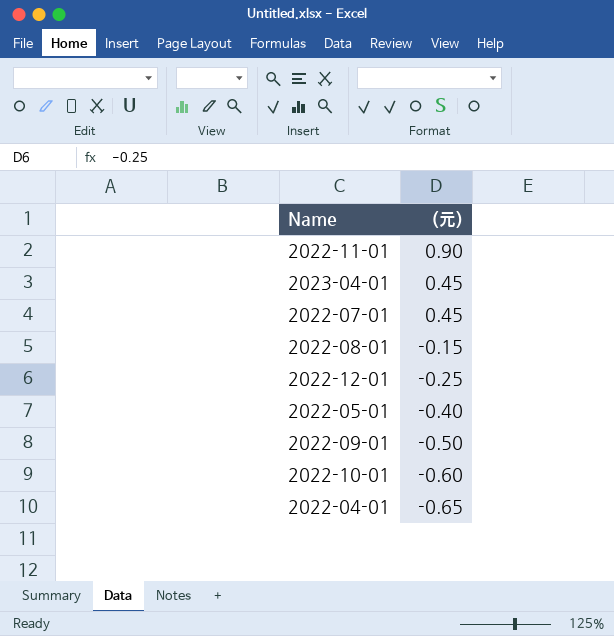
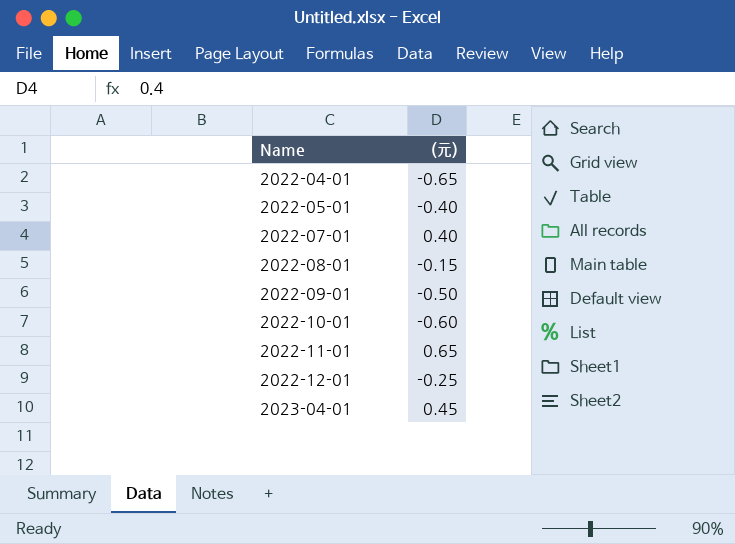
row order: (元) descending -> Name ascending
2022-07-01 | (元): 0.45 -> 0.40
2022-11-01 | (元): 0.90 -> 0.65

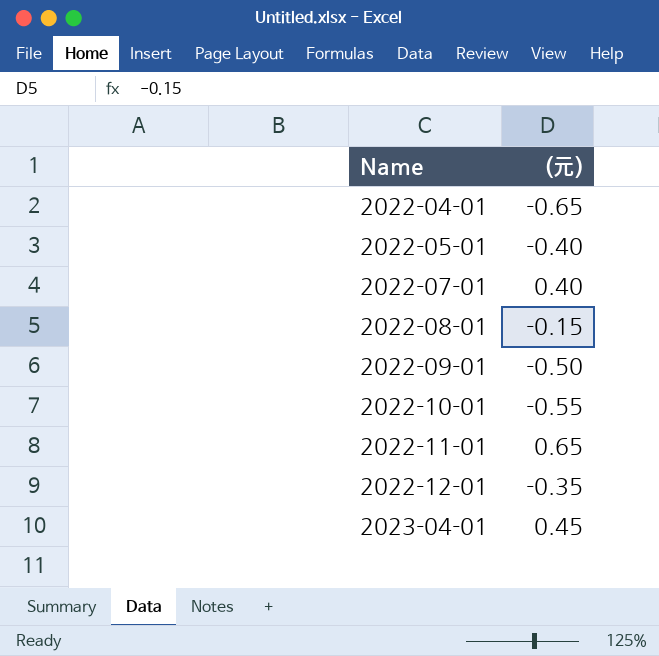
2022-10-01 | (元): -0.60 -> -0.55
2022-12-01 | (元): -0.25 -> -0.35

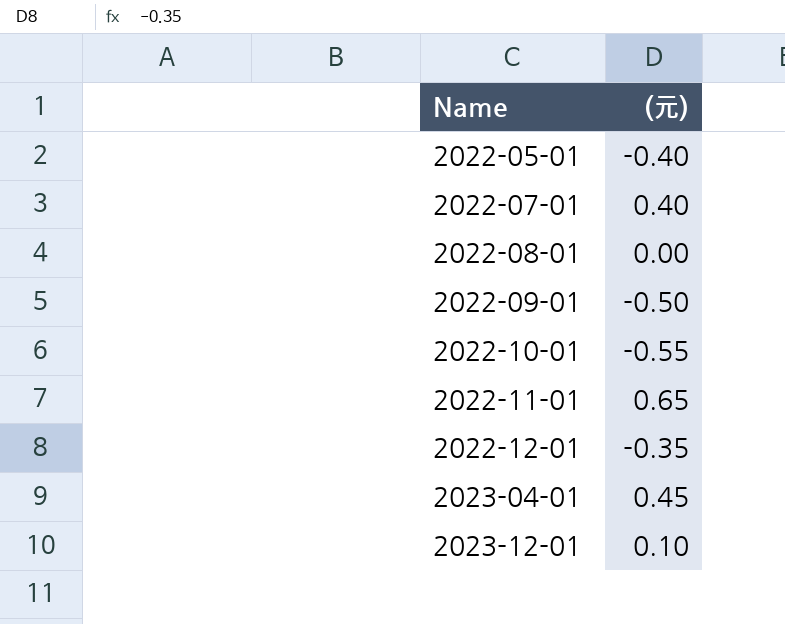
row 2022-04-01: -0.65 -> none
2022-08-01 | (元): -0.15 -> 0.00
row 2023-12-01: none -> 0.10

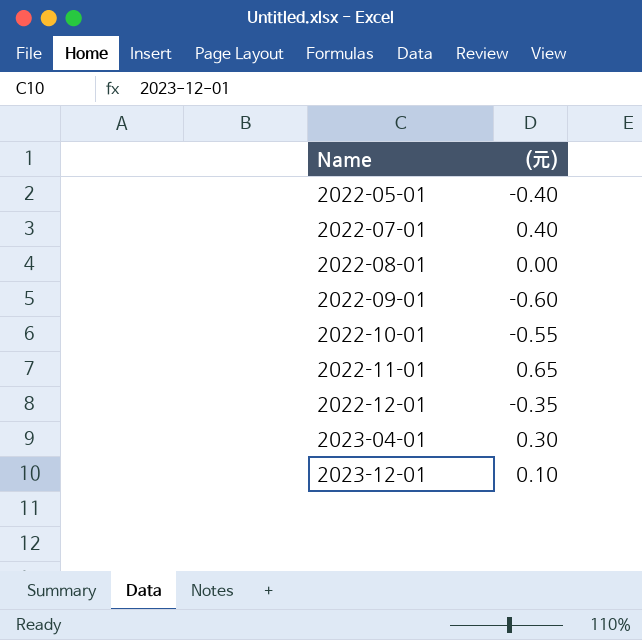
2022-09-01 | (元): -0.50 -> -0.60
2023-04-01 | (元): 0.45 -> 0.30

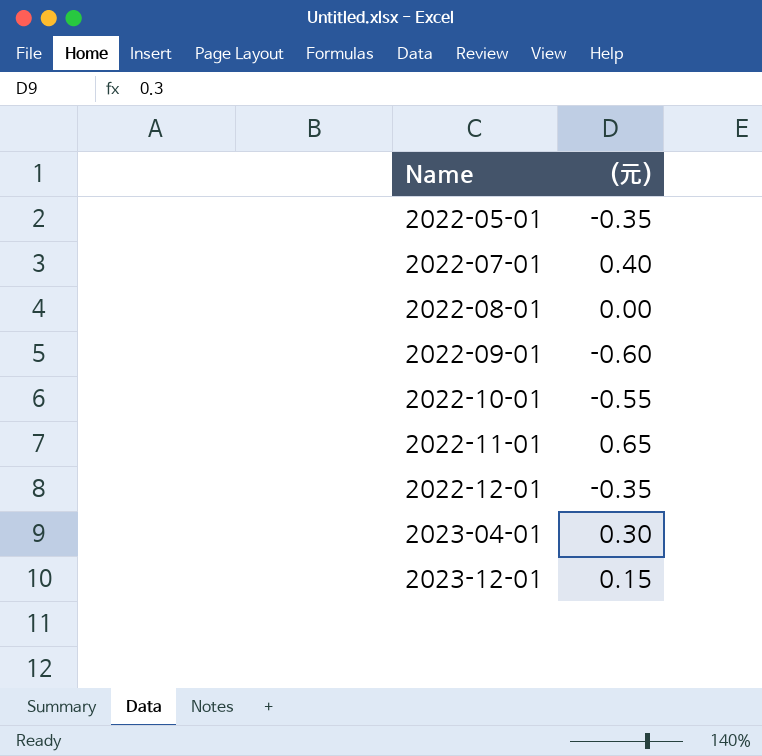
2022-05-01 | (元): -0.40 -> -0.35
2023-12-01 | (元): 0.10 -> 0.15

